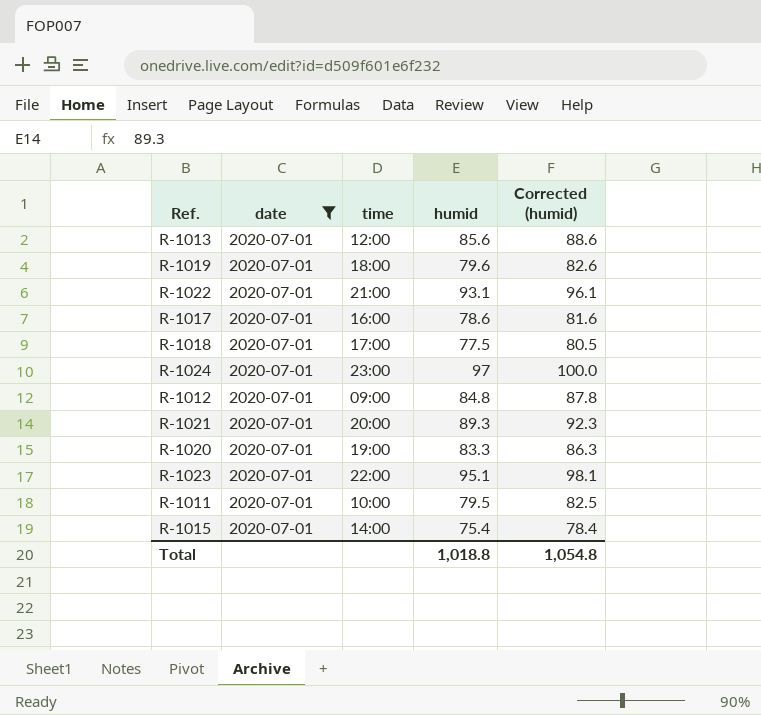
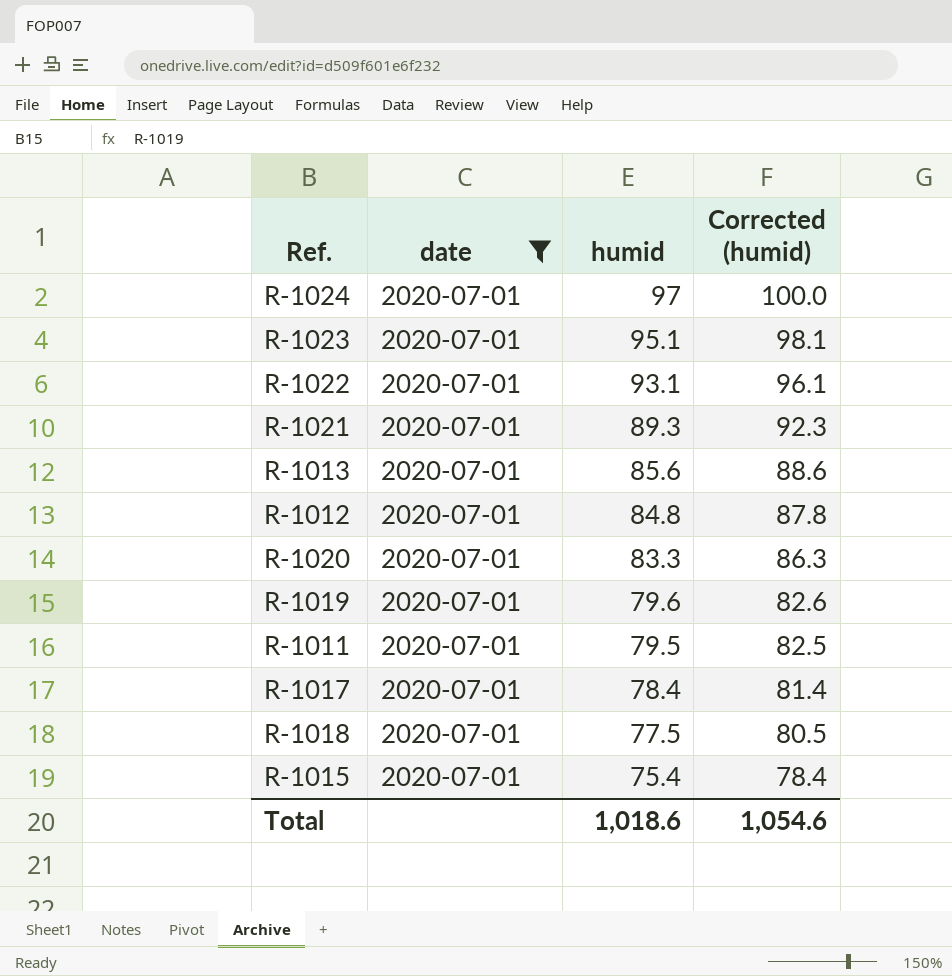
row order: none -> humid descending
column time | position: 3 -> none
R-1017 | humid: 78.6 -> 78.4
R-1017 | Corrected (humid): 81.6 -> 81.4
Total | humid: 1,018.8 -> 1,018.6
Total | Corrected (humid): 1,054.8 -> 1,054.6

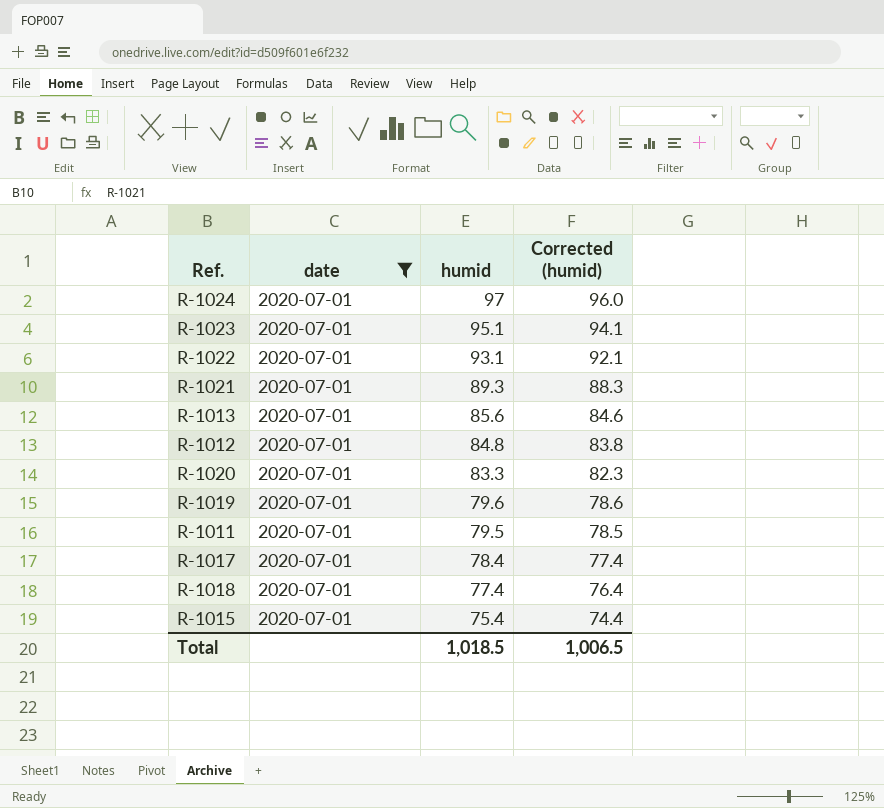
column Corrected (humid) | formula: [humid] + 3 -> [humid] - 1
R-1018 | humid: 77.5 -> 77.4
Total | humid: 1,018.6 -> 1,018.5
Total | Corrected (humid): 1,054.6 -> 1,006.5

